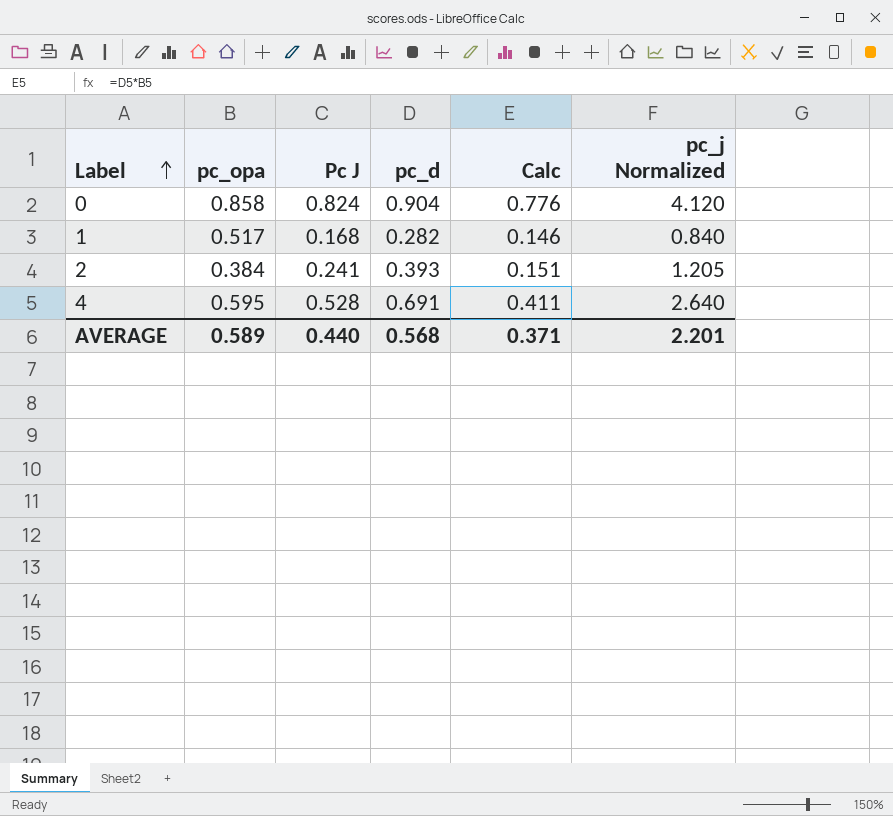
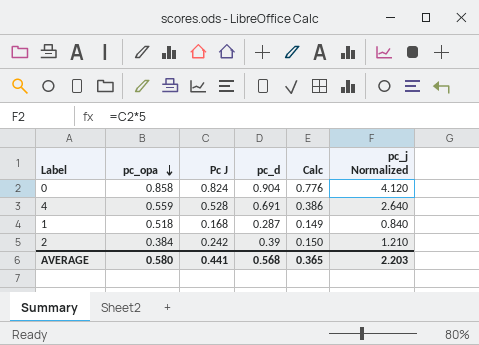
row order: Label ascending -> pc_opa descending
4 | pc_opa: 0.595 -> 0.559
4 | Calc: 0.411 -> 0.386
1 | pc_opa: 0.517 -> 0.518
1 | pc_d: 0.282 -> 0.287
1 | Calc: 0.146 -> 0.149
2 | Pc J: 0.241 -> 0.242
2 | pc_d: 0.393 -> 0.39
2 | Calc: 0.151 -> 0.150
2 | pc_j Normalized: 1.205 -> 1.210
AVERAGE | pc_opa: 0.589 -> 0.580
AVERAGE | Pc J: 0.440 -> 0.441
AVERAGE | Calc: 0.371 -> 0.365
AVERAGE | pc_j Normalized: 2.201 -> 2.203

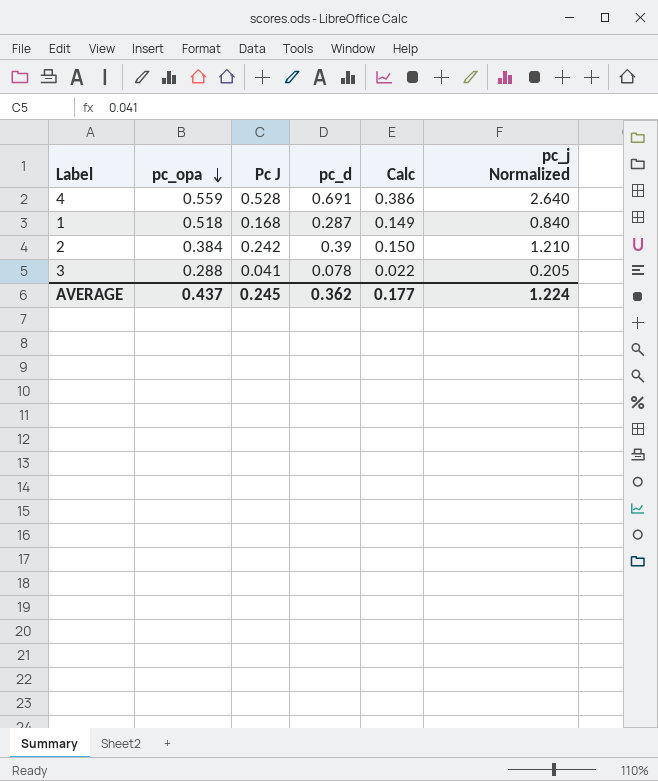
row 0: 0.858 | 0.824 | 0.904 | 0.776 | 4.120 -> none
row 3: none -> 0.288 | 0.041 | 0.078 | 0.022 | 0.205
AVERAGE | pc_opa: 0.580 -> 0.437
AVERAGE | Pc J: 0.441 -> 0.245
AVERAGE | pc_d: 0.568 -> 0.362
AVERAGE | Calc: 0.365 -> 0.177
AVERAGE | pc_j Normalized: 2.203 -> 1.224

